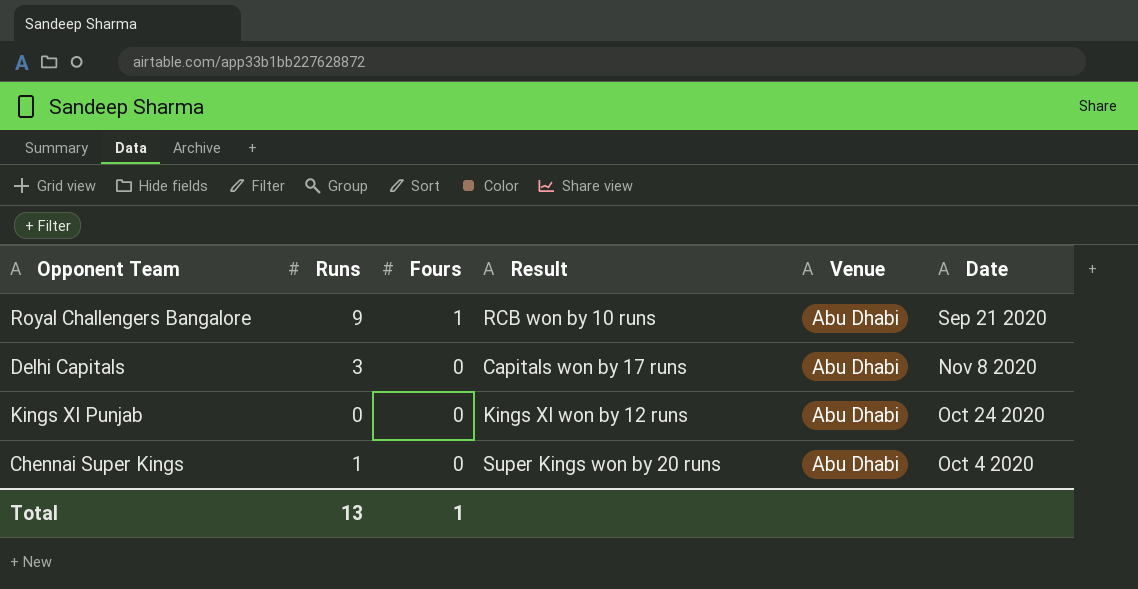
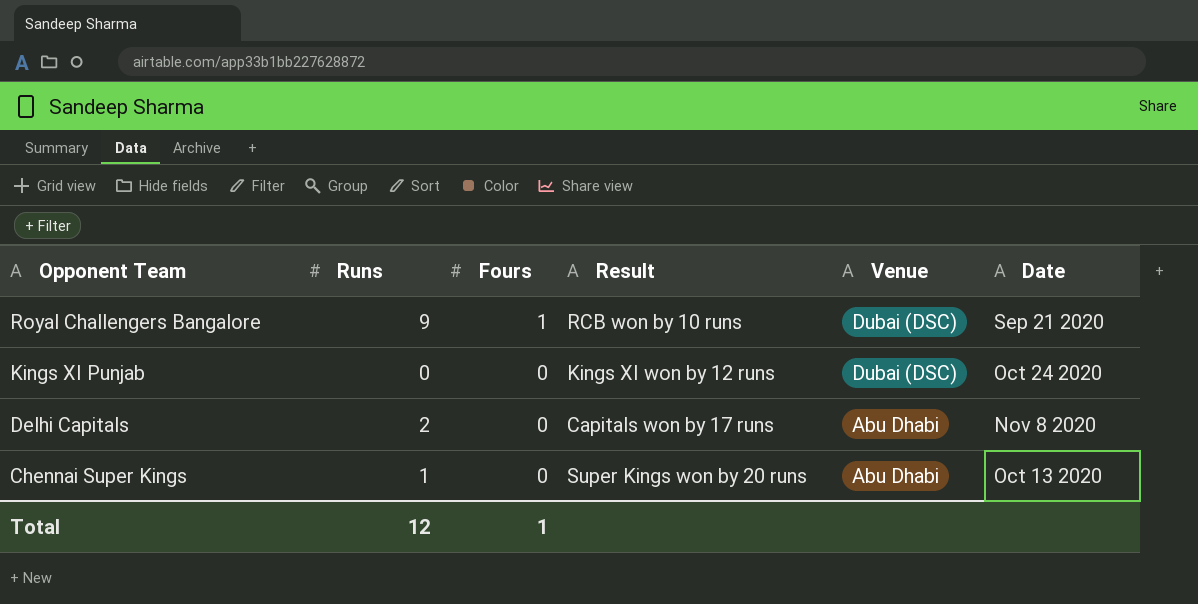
row order: Fours descending -> Opponent Team descending
Royal Challengers Bangalore | Venue: Abu Dhabi -> Dubai (DSC)
Kings XI Punjab | Venue: Abu Dhabi -> Dubai (DSC)
Delhi Capitals | Runs: 3 -> 2
Chennai Super Kings | Date: Oct 4 2020 -> Oct 13 2020
Total | Runs: 13 -> 12

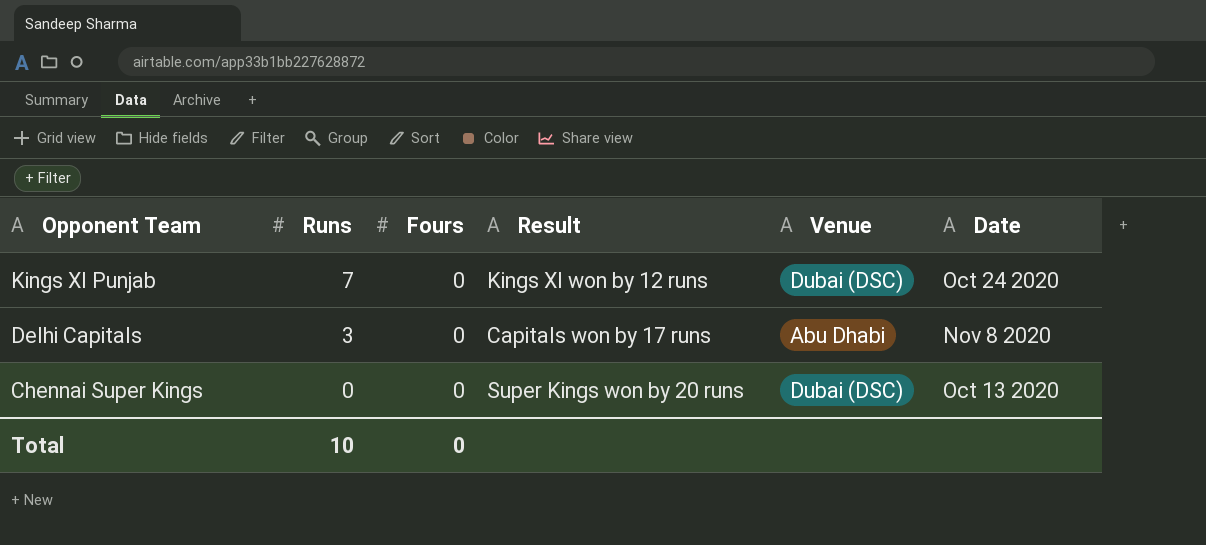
row Royal Challengers Bangalore: 9 | 1 | RCB won by 10 runs | Dubai (DSC) | Sep 21 2020 -> none
Kings XI Punjab | Runs: 0 -> 7
Delhi Capitals | Runs: 2 -> 3
Chennai Super Kings | Runs: 1 -> 0
Chennai Super Kings | Venue: Abu Dhabi -> Dubai (DSC)
Total | Runs: 12 -> 10
Total | Fours: 1 -> 0

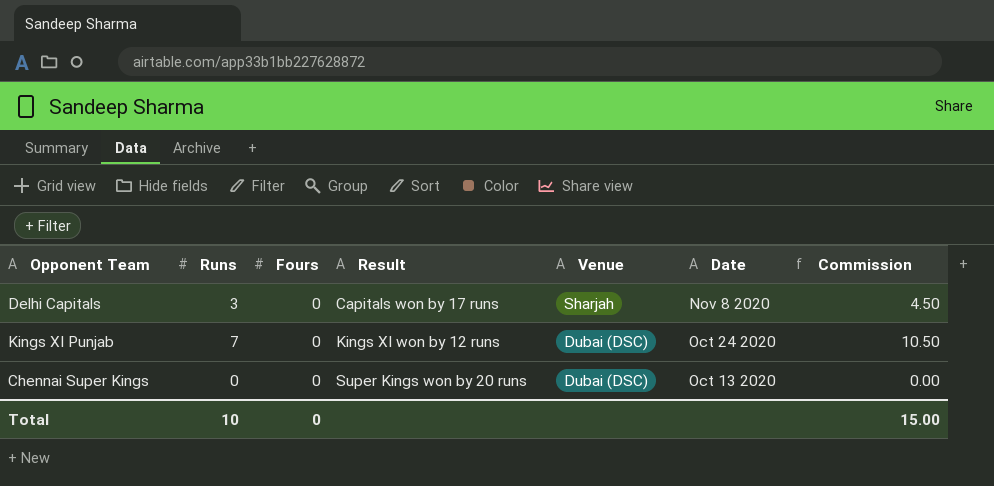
row order: Opponent Team descending -> Result ascending
column Commission | formula: none -> [Runs] * 1.5
Delhi Capitals | Venue: Abu Dhabi -> Sharjah

